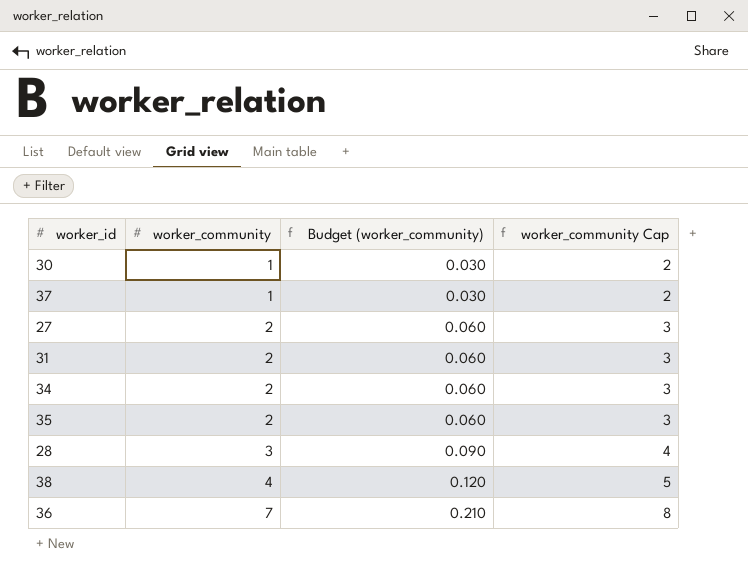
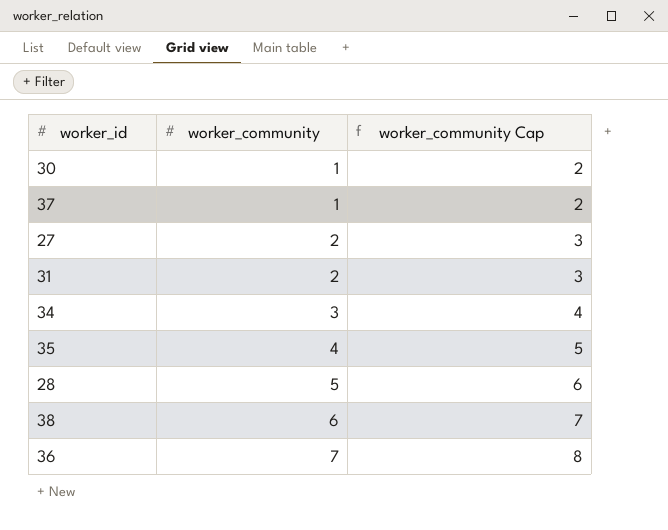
column Budget (worker_community) | formula: [worker_community] * 0.03 -> none
34 | worker_community: 2 -> 3
34 | worker_community Cap: 3 -> 4
35 | worker_community: 2 -> 4
35 | worker_community Cap: 3 -> 5
28 | worker_community: 3 -> 5
28 | worker_community Cap: 4 -> 6
38 | worker_community: 4 -> 6
38 | worker_community Cap: 5 -> 7

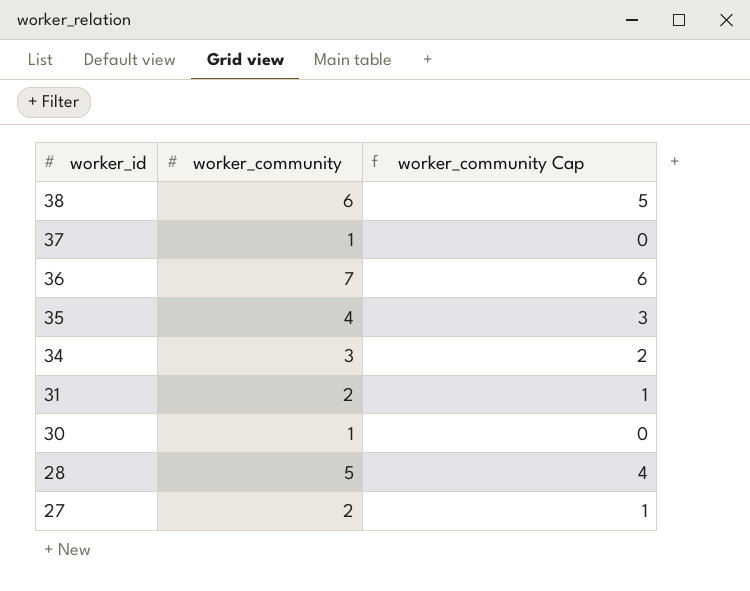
row order: worker_community ascending -> worker_id descending
column worker_community Cap | formula: [worker_community] + 1 -> [worker_community] - 1

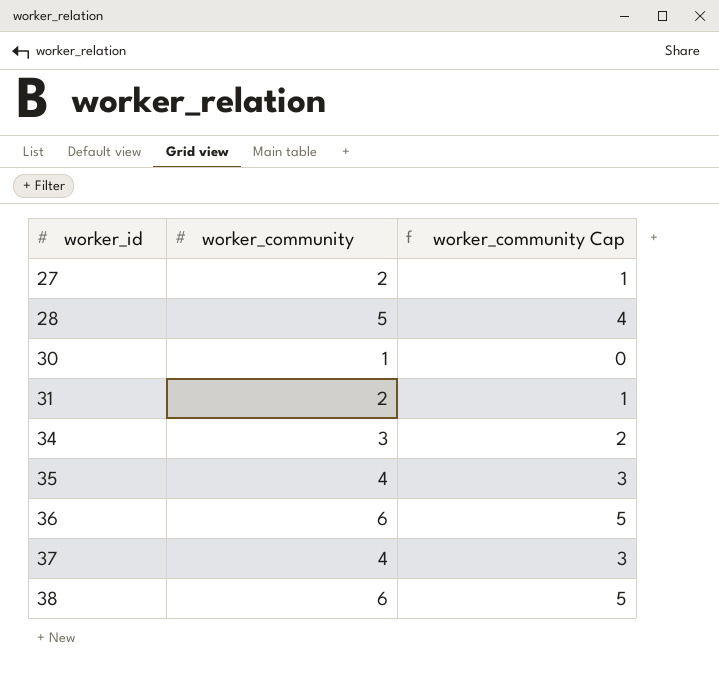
row order: worker_id descending -> worker_id ascending
36 | worker_community: 7 -> 6
36 | worker_community Cap: 6 -> 5
37 | worker_community: 1 -> 4
37 | worker_community Cap: 0 -> 3

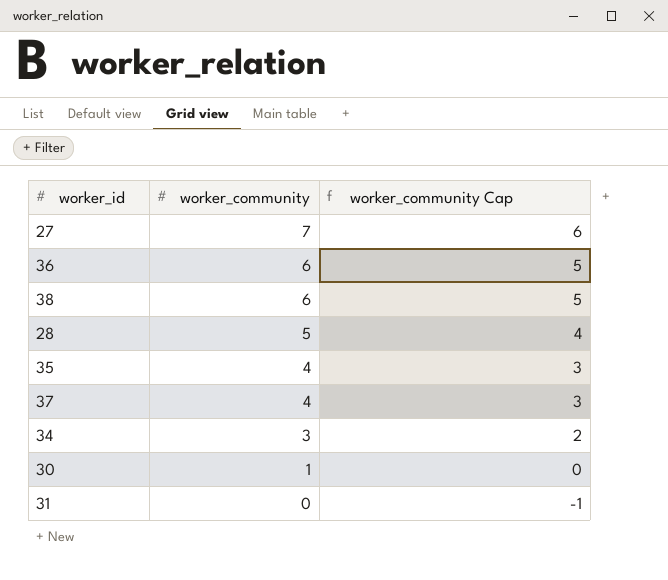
row order: worker_id ascending -> worker_community descending
27 | worker_community: 2 -> 7
27 | worker_community Cap: 1 -> 6
31 | worker_community: 2 -> 0
31 | worker_community Cap: 1 -> -1

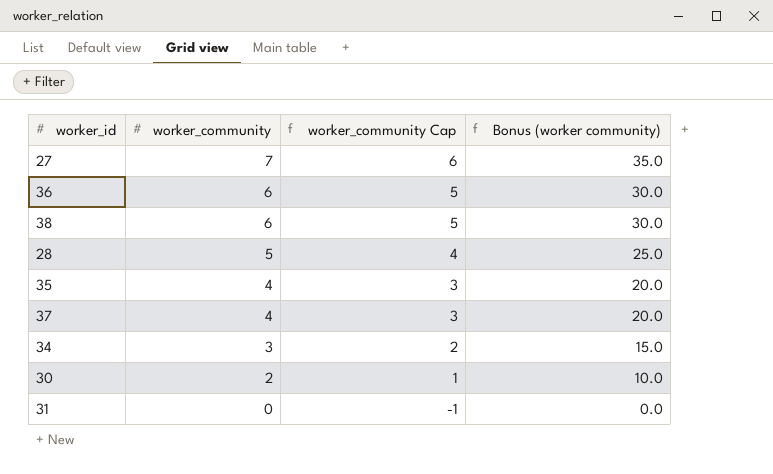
column Bonus (worker community) | formula: none -> [worker_community] * 5
30 | worker_community: 1 -> 2
30 | worker_community Cap: 0 -> 1

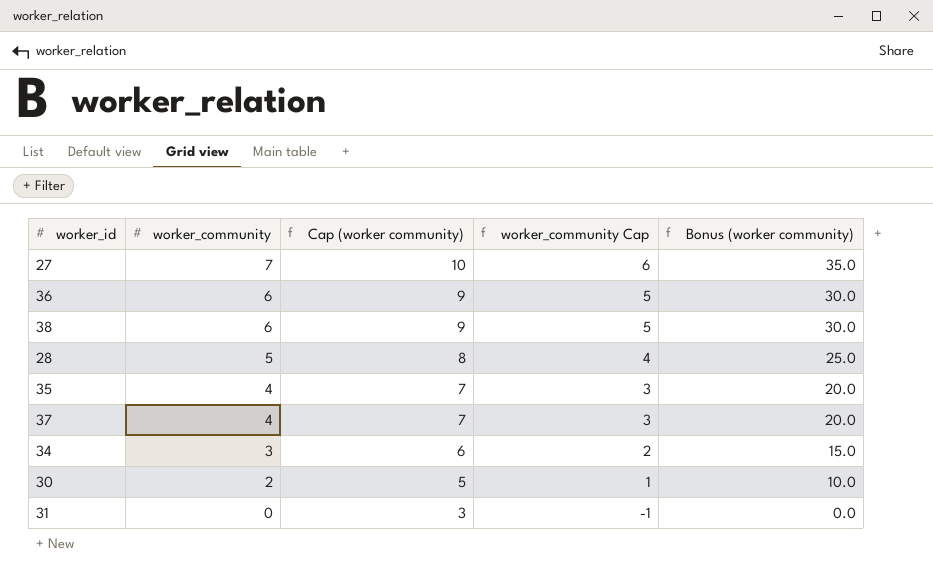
column Cap (worker community) | formula: none -> [worker_community] + 3

